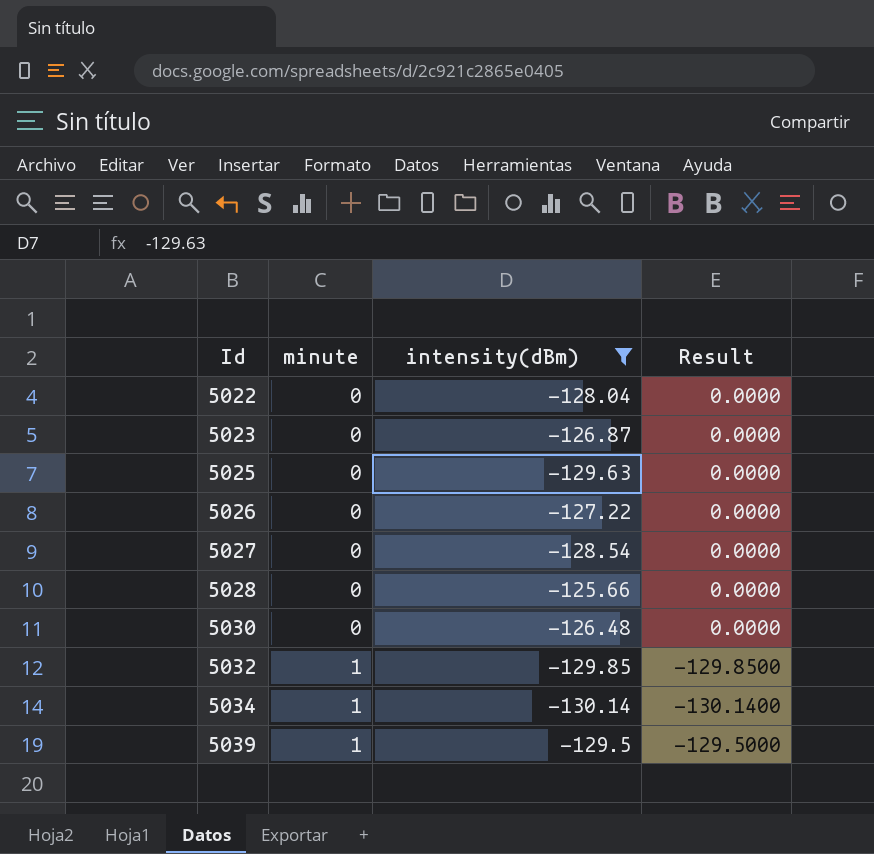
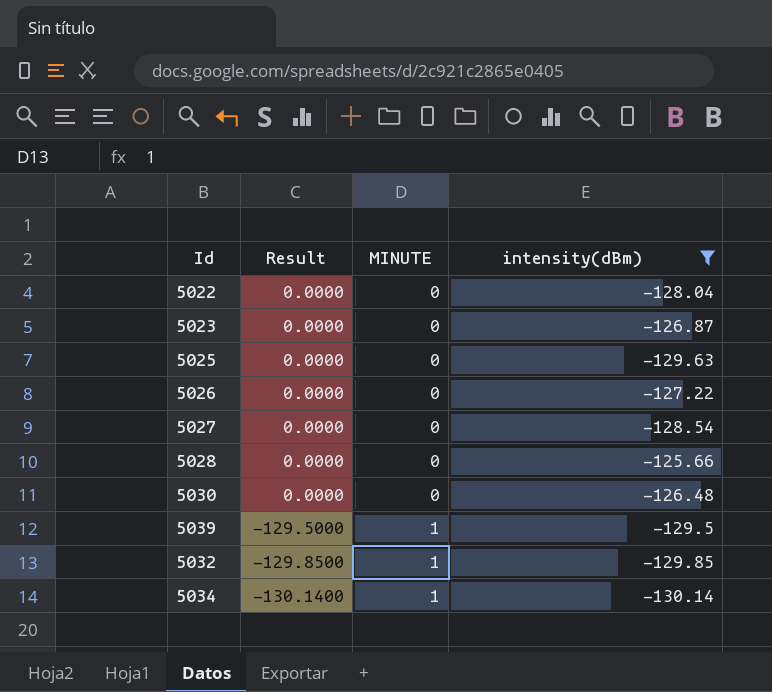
row order: Id ascending -> Result descending
column Result | position: 4 -> 2
column name: minute -> MINUTE

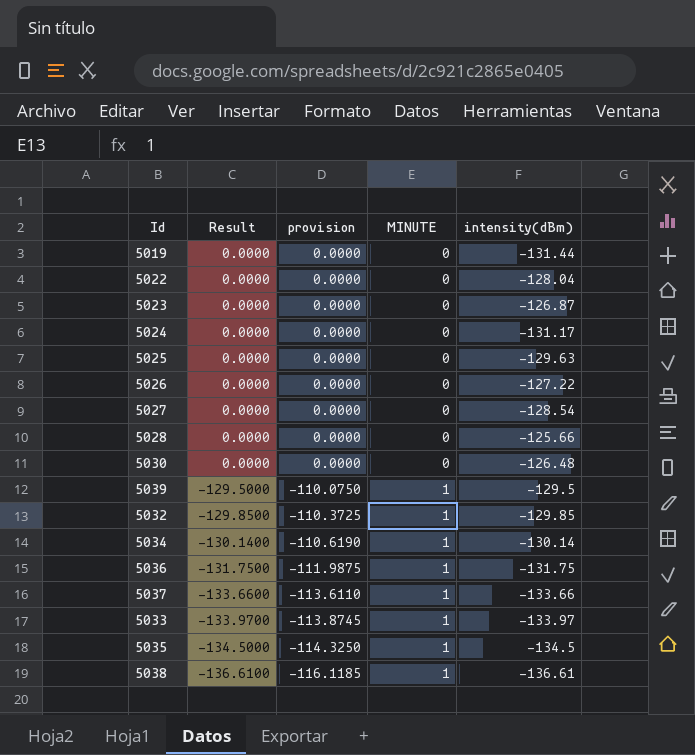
filter: intensity(dBm) >= -130.14 -> none
column provision | formula: none -> [Result] * 0.85

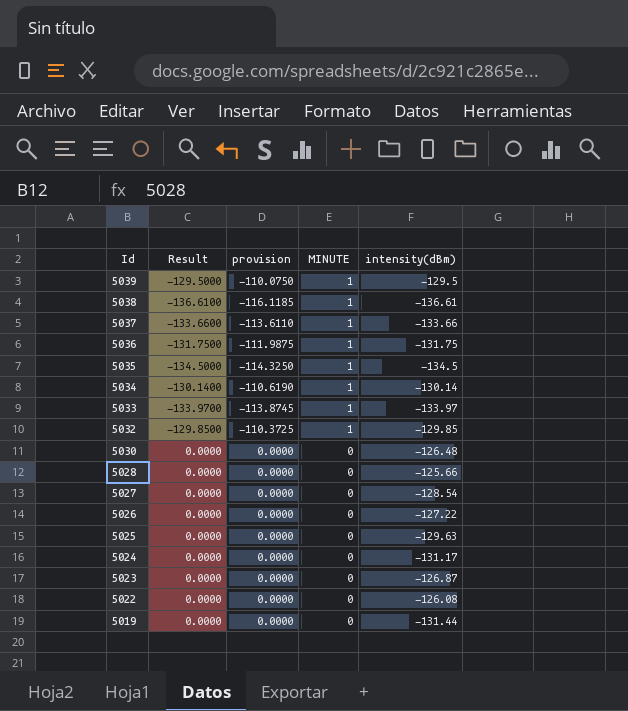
row order: Result descending -> Id descending
5022 | intensity(dBm): -128.04 -> -126.08

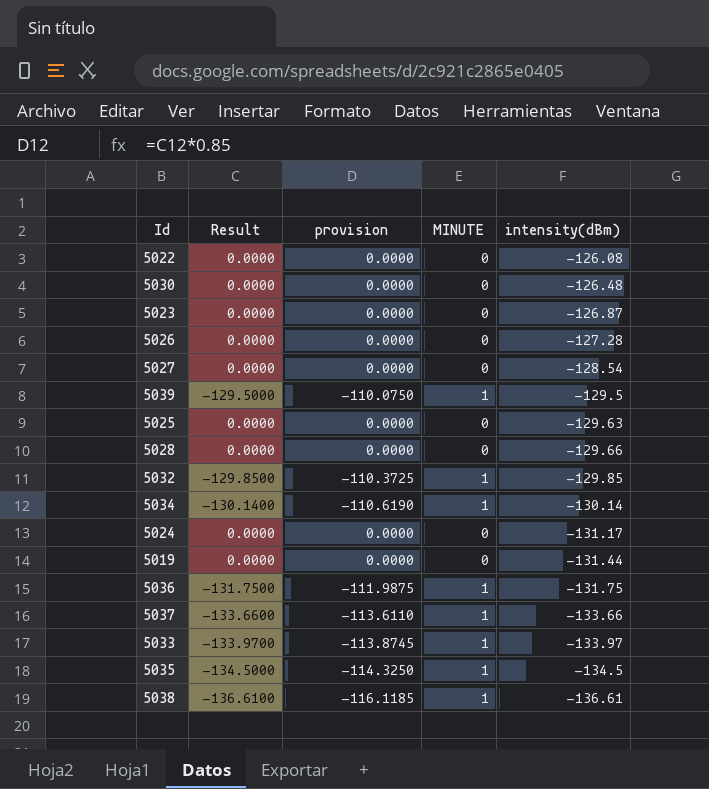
row order: Id descending -> intensity(dBm) descending
5026 | intensity(dBm): -127.22 -> -127.28
5028 | intensity(dBm): -125.66 -> -129.66

